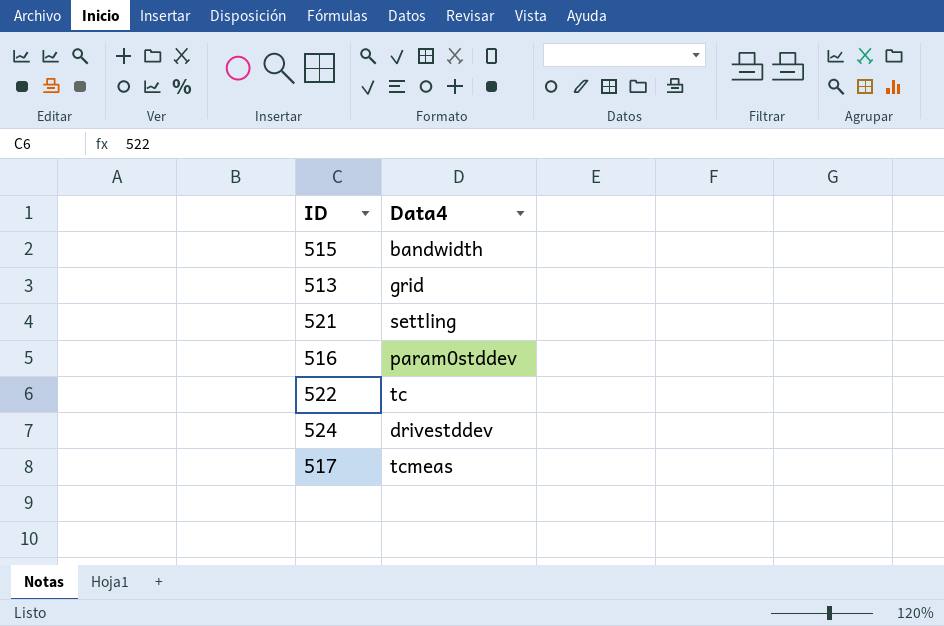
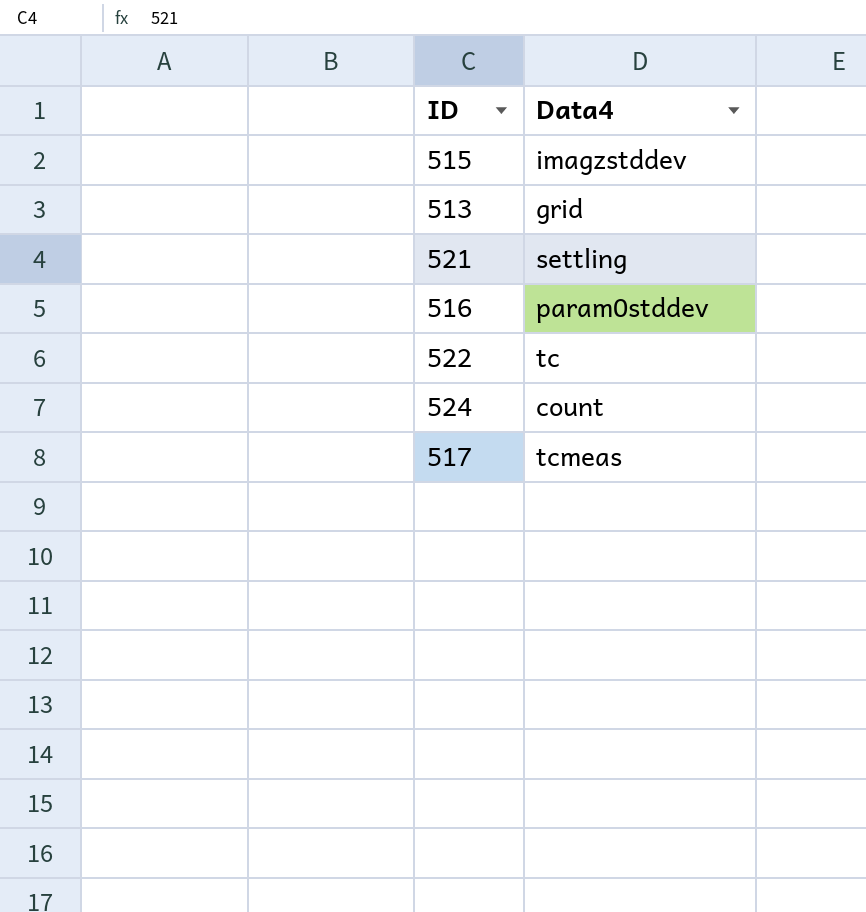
515 | Data4: bandwidth -> imagzstddev
524 | Data4: drivestddev -> count

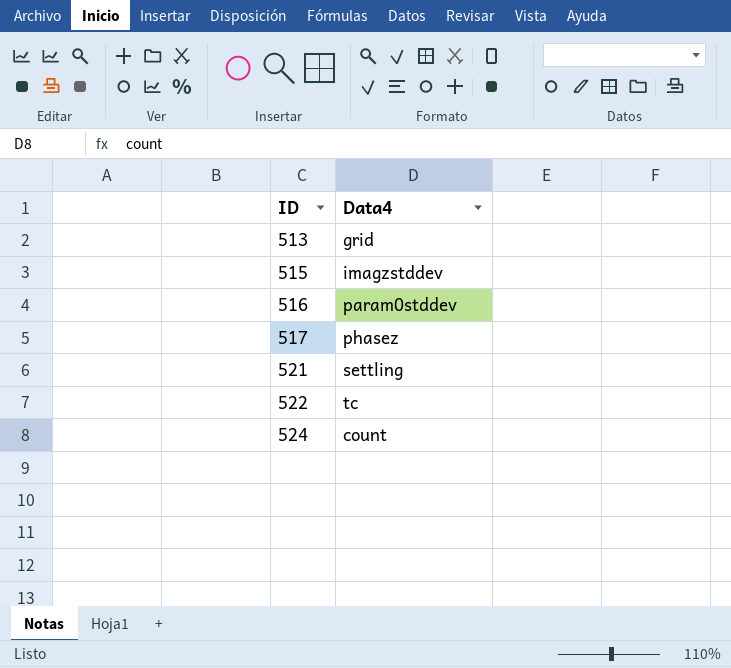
row order: none -> ID ascending
517 | Data4: tcmeas -> phasez

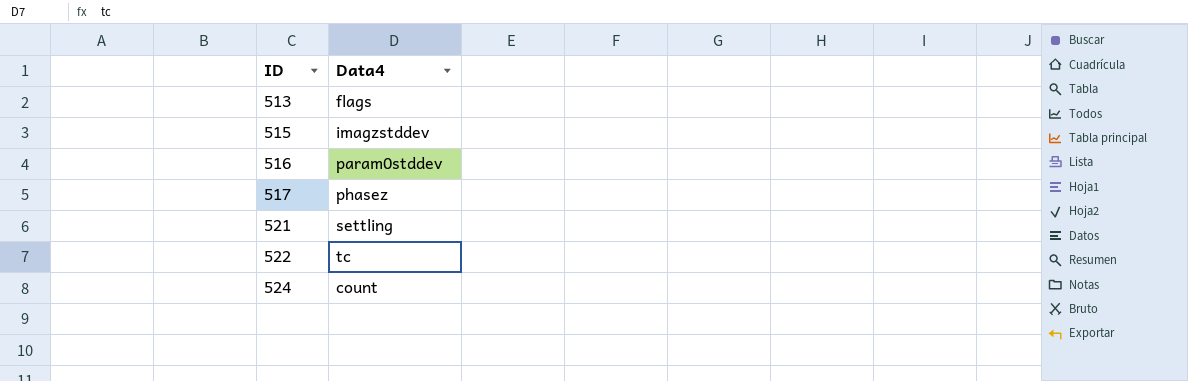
513 | Data4: grid -> flags

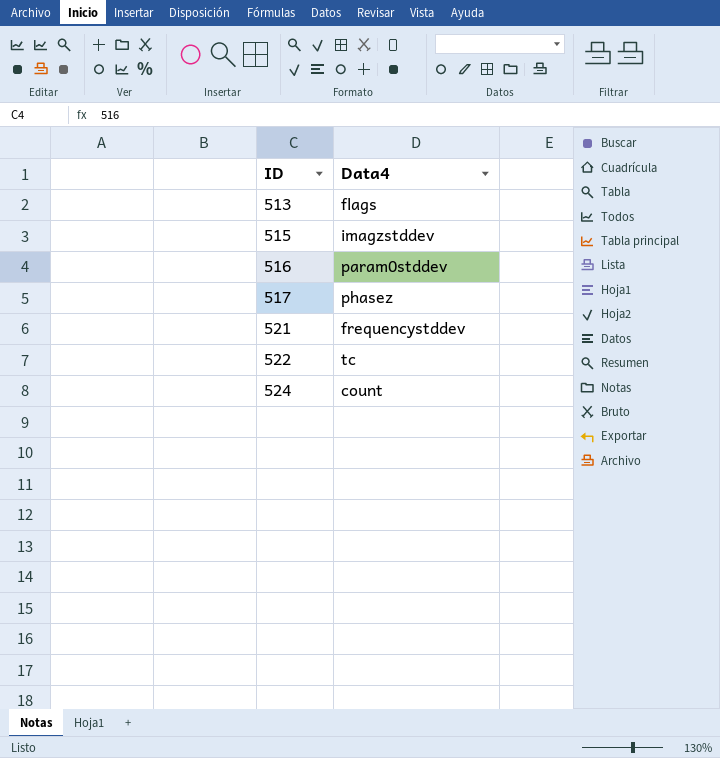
521 | Data4: settling -> frequencystddev

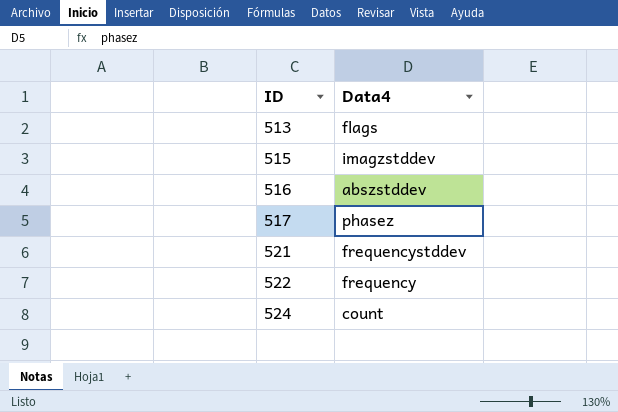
516 | Data4: param0stddev -> abszstddev
522 | Data4: tc -> frequency

